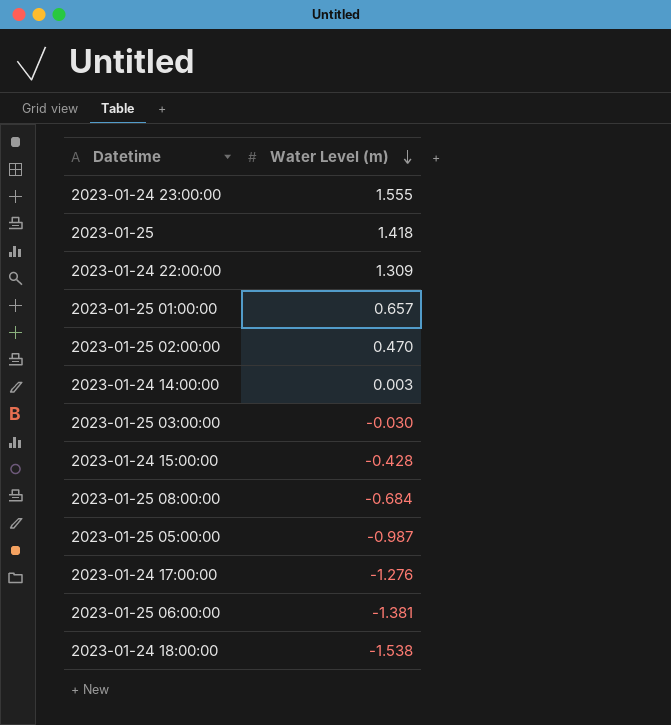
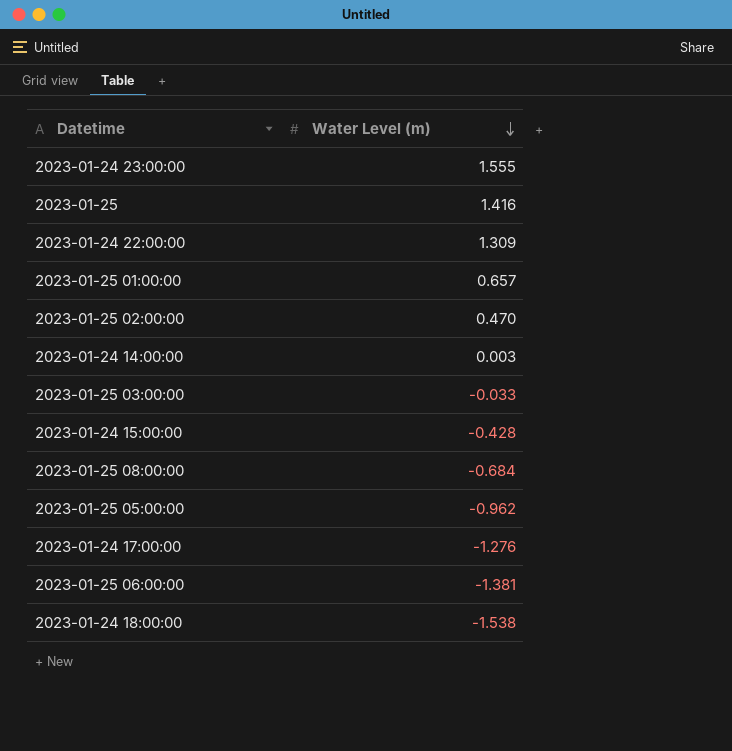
2023-01-25 | Water Level (m): 1.418 -> 1.416
2023-01-25 03:00:00 | Water Level (m): -0.030 -> -0.033
2023-01-25 05:00:00 | Water Level (m): -0.987 -> -0.962

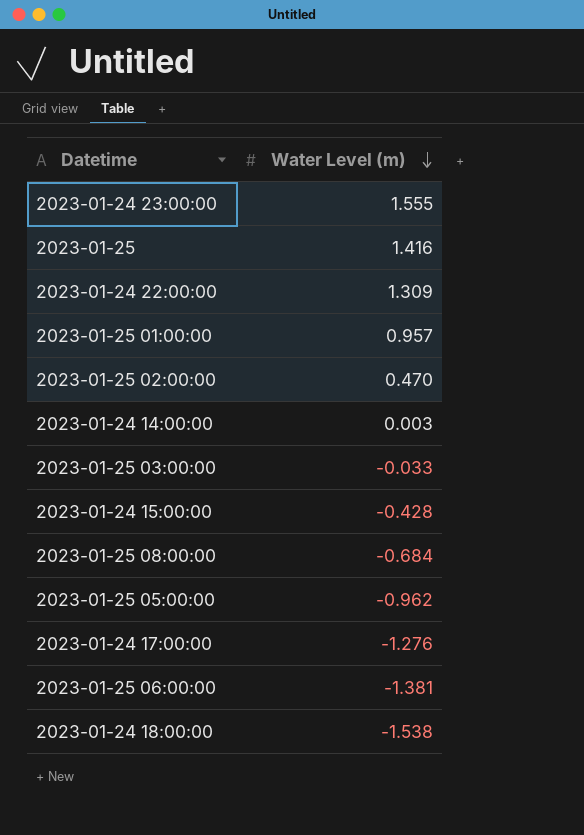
2023-01-25 01:00:00 | Water Level (m): 0.657 -> 0.957

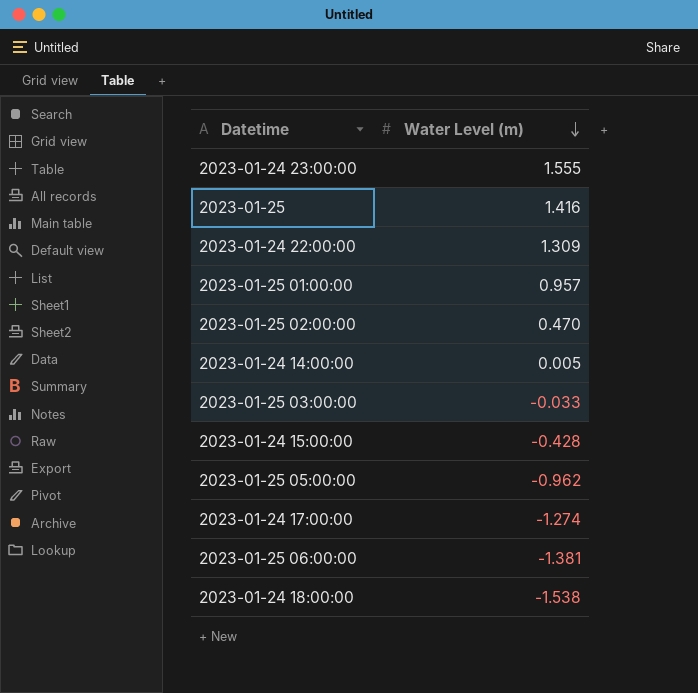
row 2023-01-25 08:00:00: -0.684 -> none
2023-01-24 14:00:00 | Water Level (m): 0.003 -> 0.005
2023-01-24 17:00:00 | Water Level (m): -1.276 -> -1.274

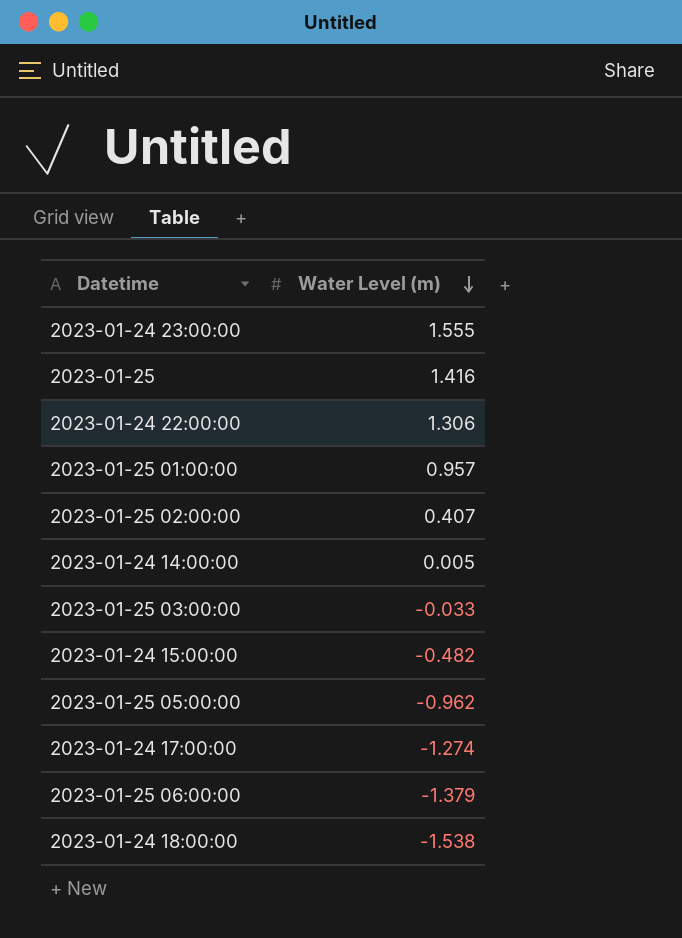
2023-01-24 22:00:00 | Water Level (m): 1.309 -> 1.306
2023-01-25 02:00:00 | Water Level (m): 0.470 -> 0.407
2023-01-24 15:00:00 | Water Level (m): -0.428 -> -0.482
2023-01-25 06:00:00 | Water Level (m): -1.381 -> -1.379

